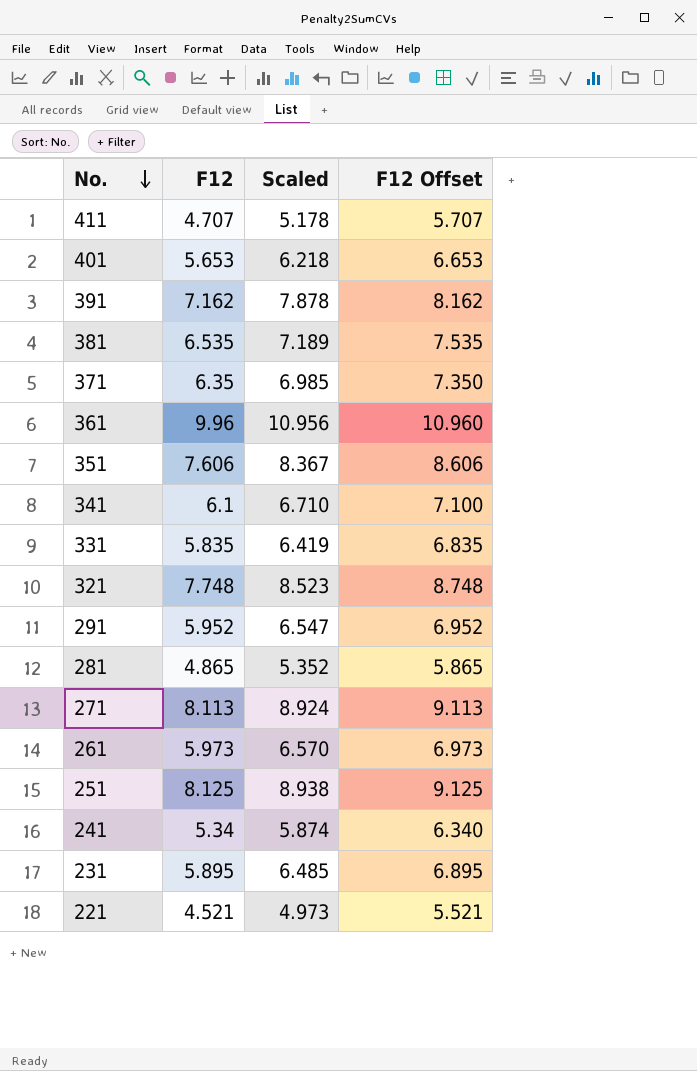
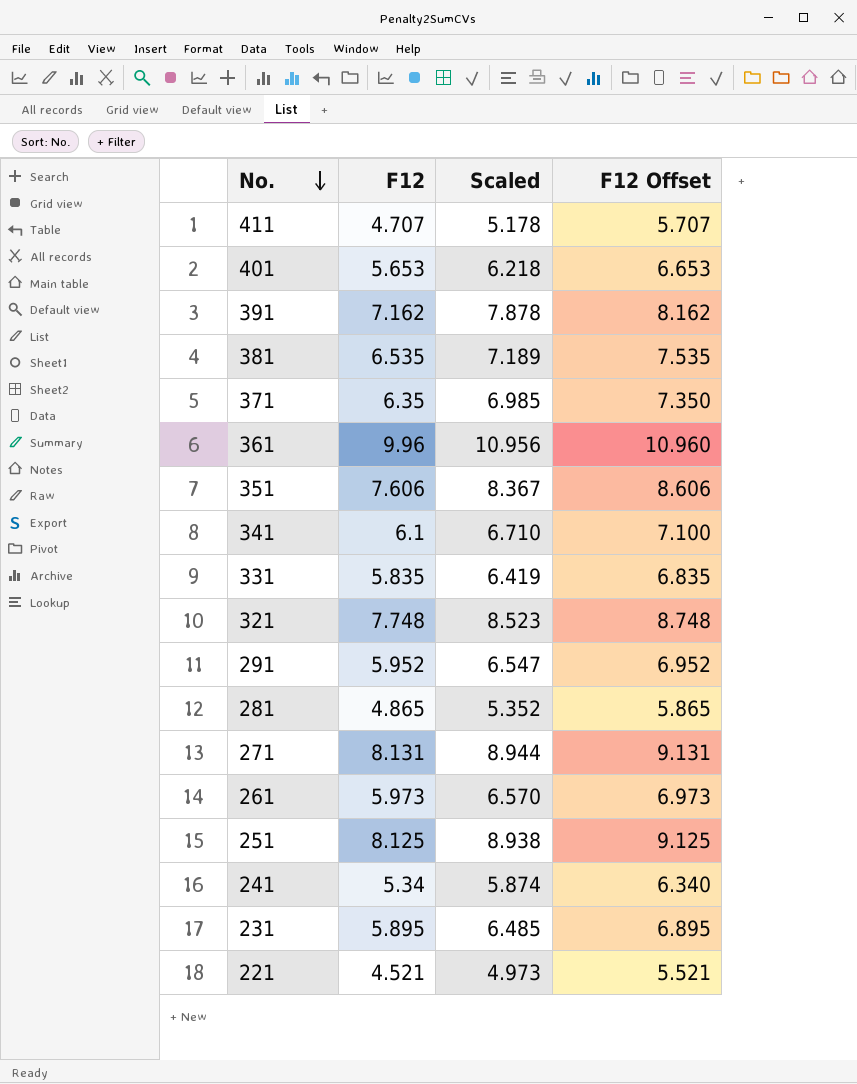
271 | F12: 8.113 -> 8.131
271 | Scaled: 8.924 -> 8.944
271 | F12 Offset: 9.113 -> 9.131

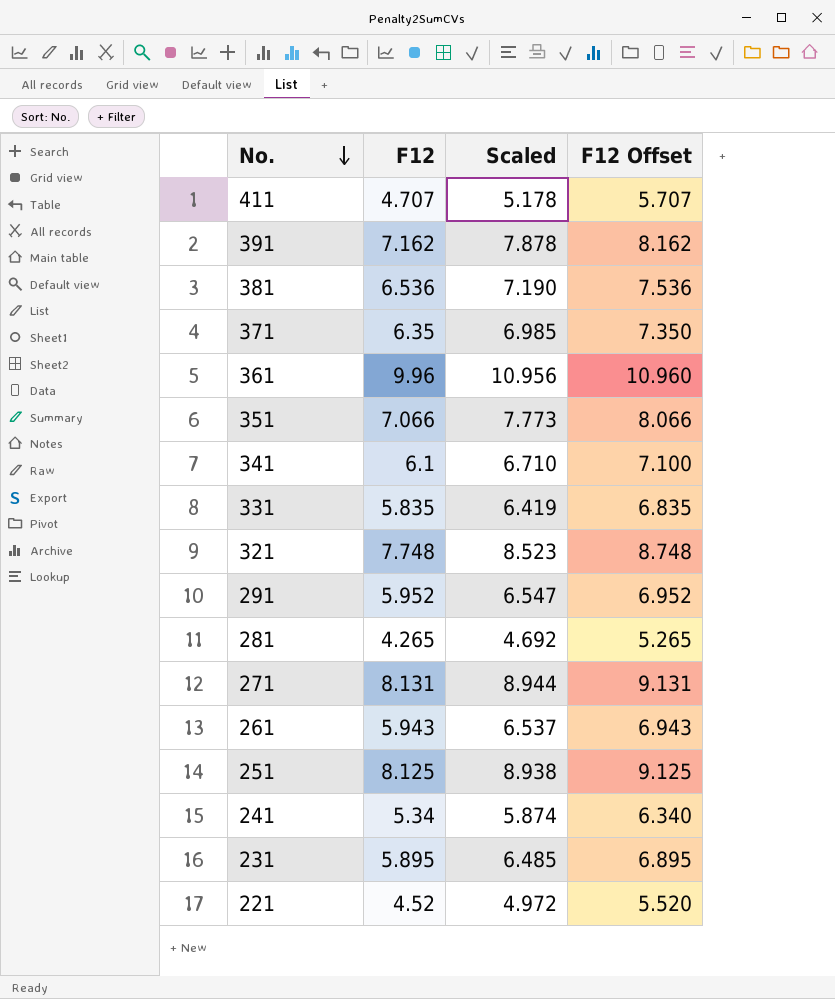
row 401: 5.653 | 6.218 | 6.653 -> none
381 | F12: 6.535 -> 6.536
381 | Scaled: 7.189 -> 7.190
381 | F12 Offset: 7.535 -> 7.536
351 | F12: 7.606 -> 7.066
351 | Scaled: 8.367 -> 7.773
351 | F12 Offset: 8.606 -> 8.066
281 | F12: 4.865 -> 4.265
281 | Scaled: 5.352 -> 4.692
281 | F12 Offset: 5.865 -> 5.265
261 | F12: 5.973 -> 5.943
261 | Scaled: 6.570 -> 6.537
261 | F12 Offset: 6.973 -> 6.943
221 | F12: 4.521 -> 4.52
221 | Scaled: 4.973 -> 4.972
221 | F12 Offset: 5.521 -> 5.520

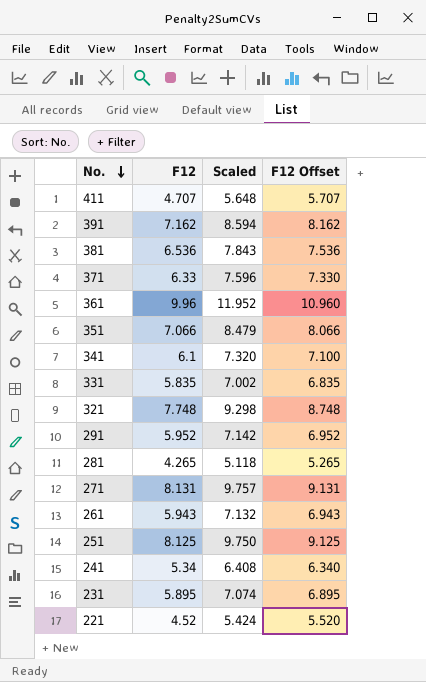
column Scaled | formula: [F12] * 1.1 -> [F12] * 1.2
371 | F12: 6.35 -> 6.33
371 | F12 Offset: 7.350 -> 7.330

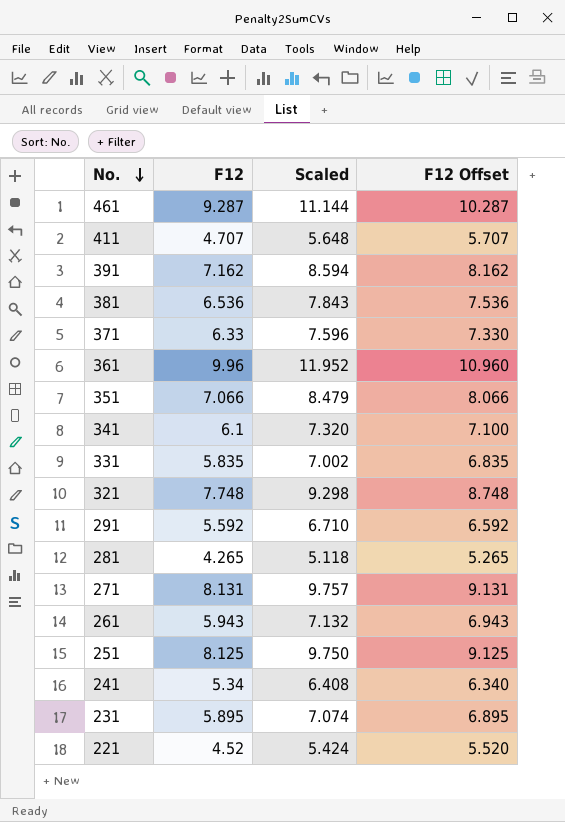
row 461: none -> 9.287 | 11.144 | 10.287
291 | F12: 5.952 -> 5.592
291 | Scaled: 7.142 -> 6.710
291 | F12 Offset: 6.952 -> 6.592

